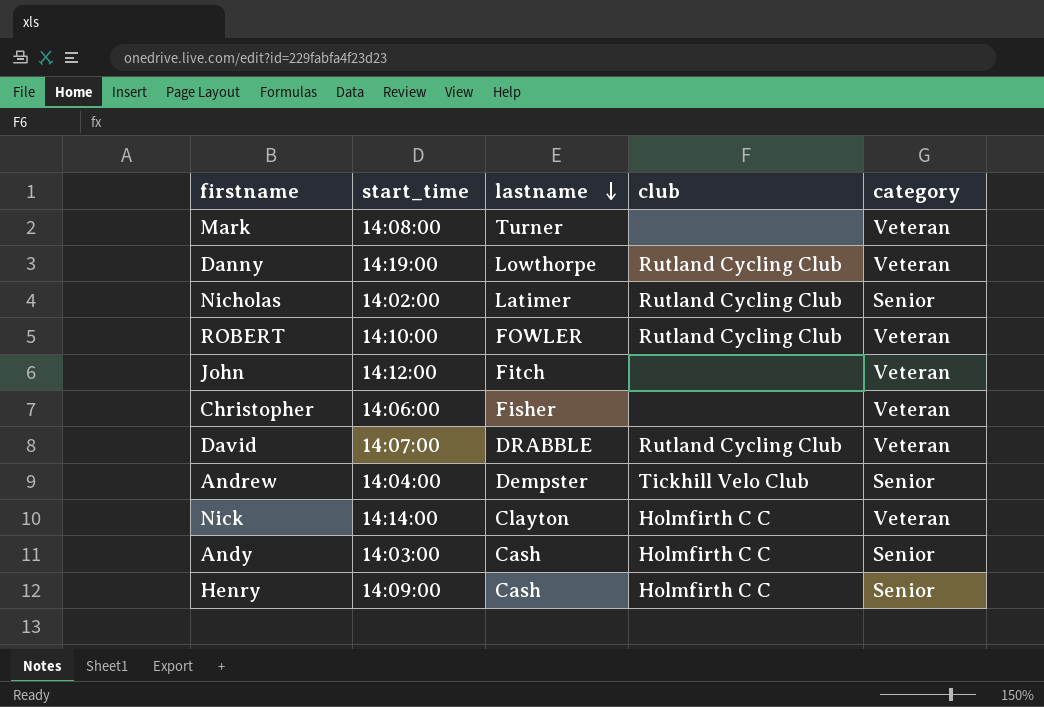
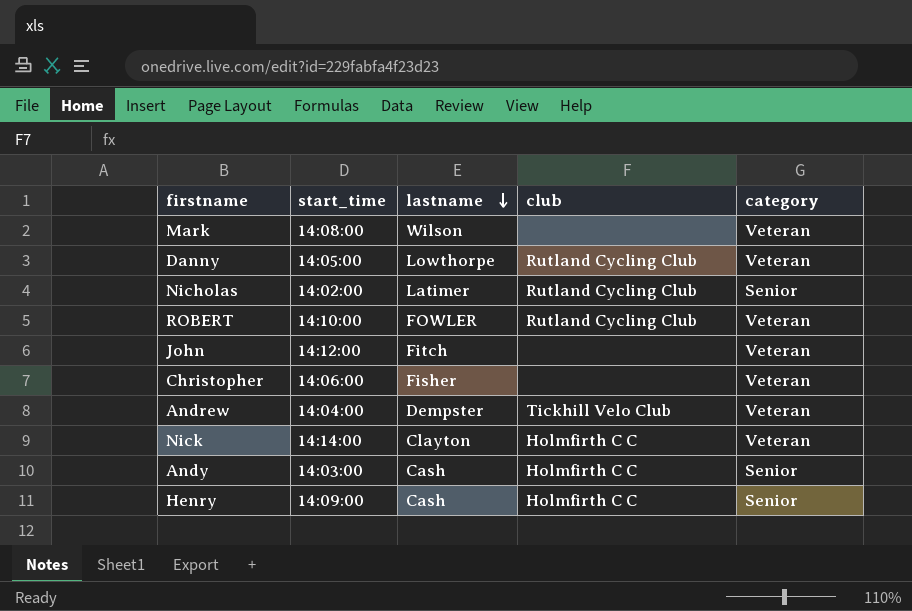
row David: 14:07:00 | DRABBLE | Rutland Cycling Club | Veteran -> none
Mark | lastname: Turner -> Wilson
Danny | start_time: 14:19:00 -> 14:05:00
Andrew | category: Senior -> Veteran

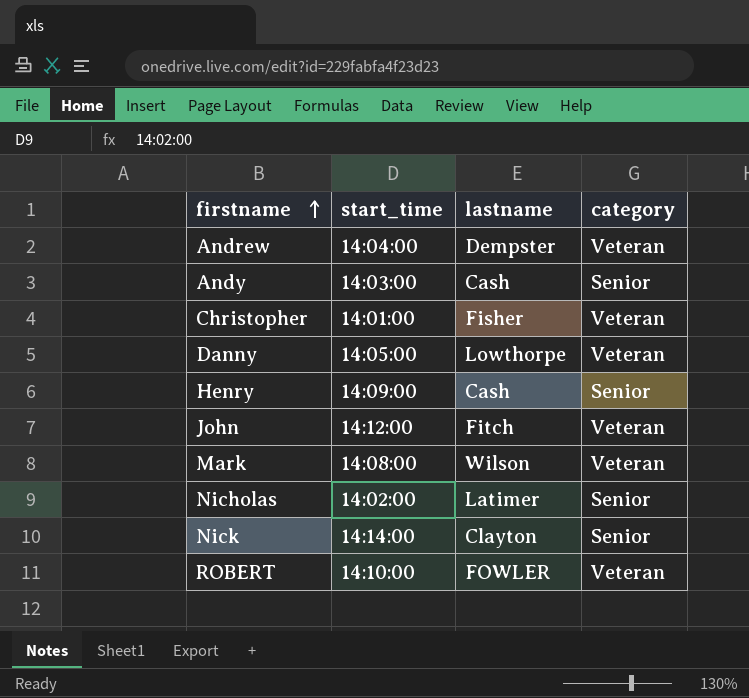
row order: lastname descending -> firstname ascending
column club | position: 4 -> none
Christopher | start_time: 14:06:00 -> 14:01:00
Nick | category: Veteran -> Senior

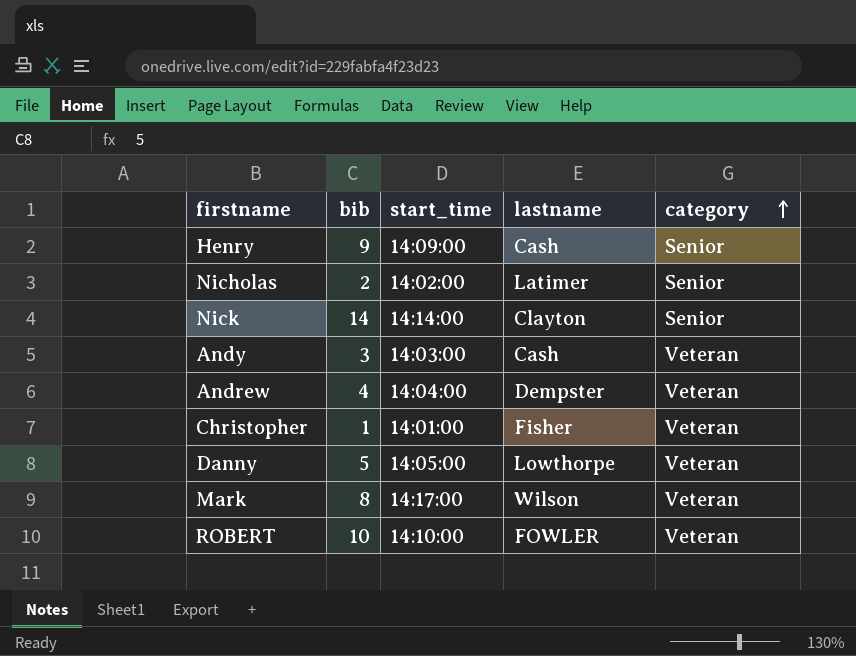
row order: firstname ascending -> category ascending
column bib | position: none -> 2
row John: 14:12:00 | Fitch | Veteran -> none
Andy | category: Senior -> Veteran
Mark | start_time: 14:08:00 -> 14:17:00

